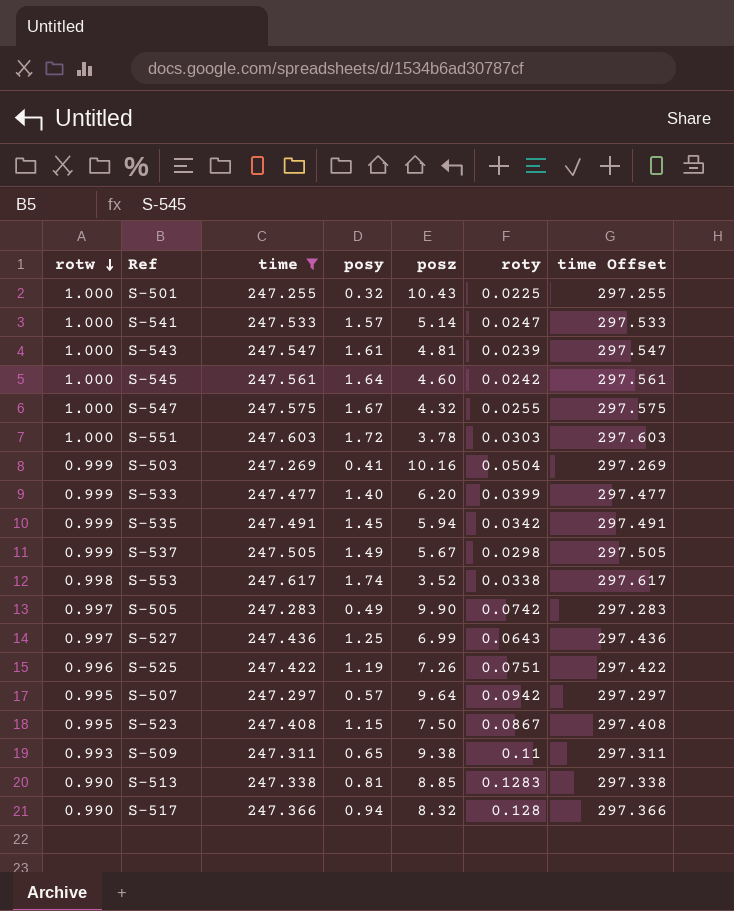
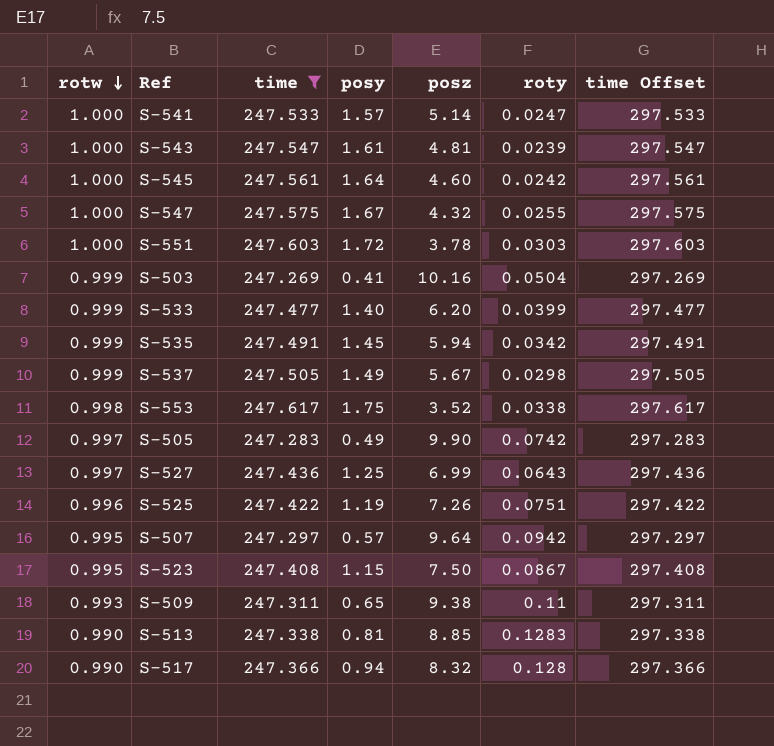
row S-501: 1.000 | 247.255 | 0.32 | 10.43 | 0.0225 | 297.255 -> none
S-553 | posy: 1.74 -> 1.75

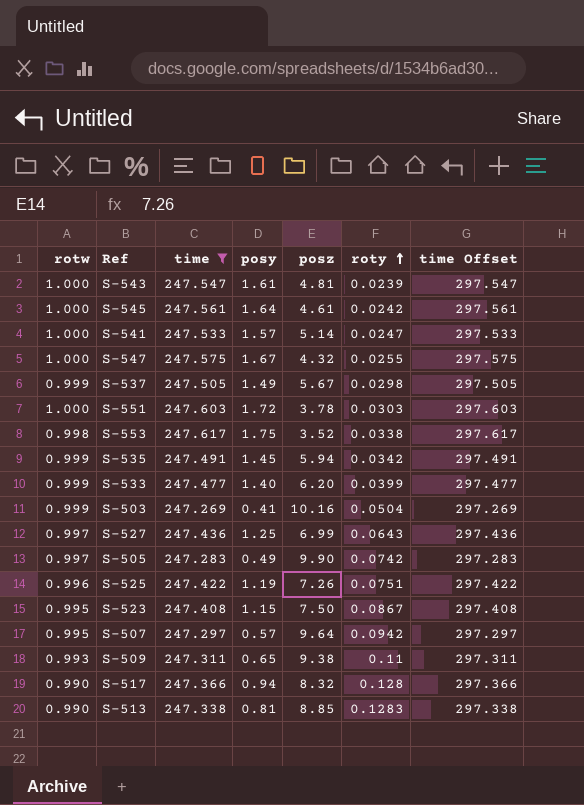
row order: rotw descending -> roty ascending
S-545 | posz: 4.60 -> 4.61

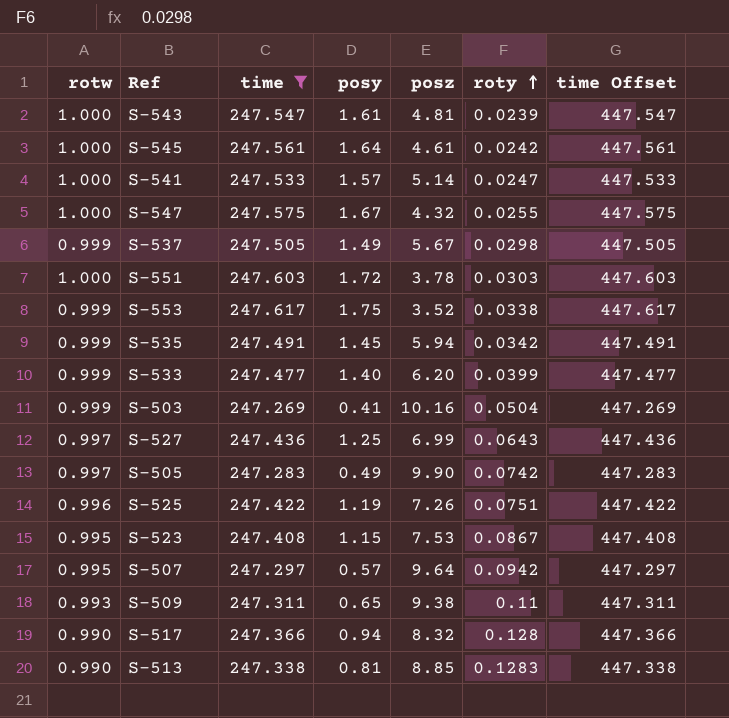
column time Offset | formula: [time] + 50 -> [time] + 200
S-553 | rotw: 0.998 -> 0.999
S-523 | posz: 7.50 -> 7.53

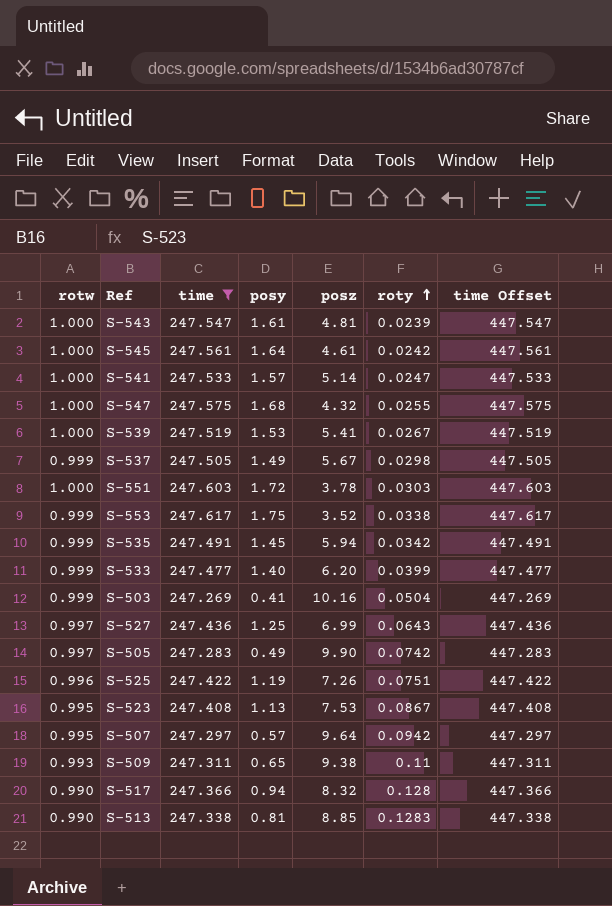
S-547 | posy: 1.67 -> 1.68
row S-539: none -> 1.000 | 247.519 | 1.53 | 5.41 | 0.0267 | 447.519
S-523 | posy: 1.15 -> 1.13

